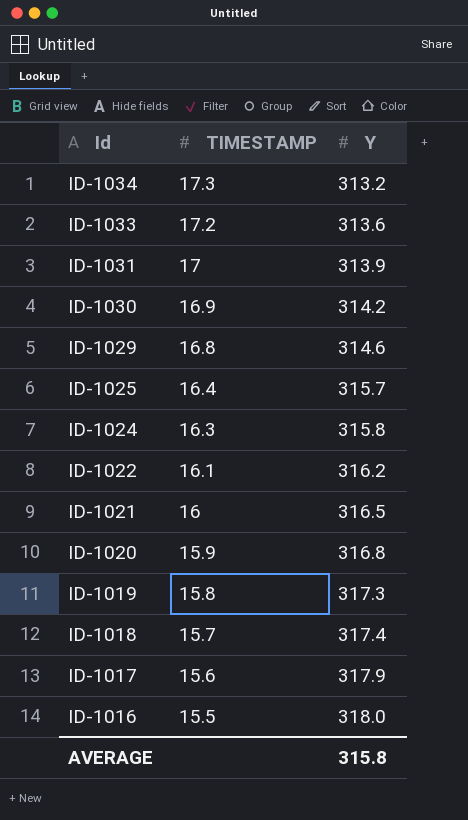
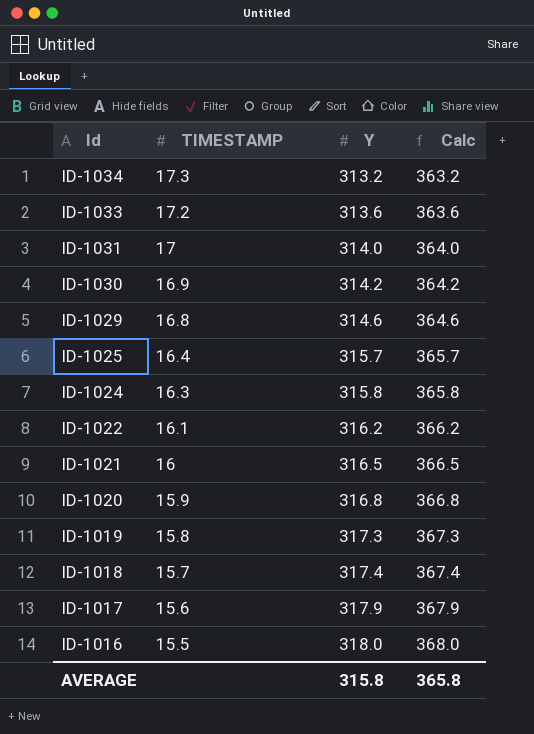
column Calc | formula: none -> [Y] + 50
ID-1031 | Y: 313.9 -> 314.0

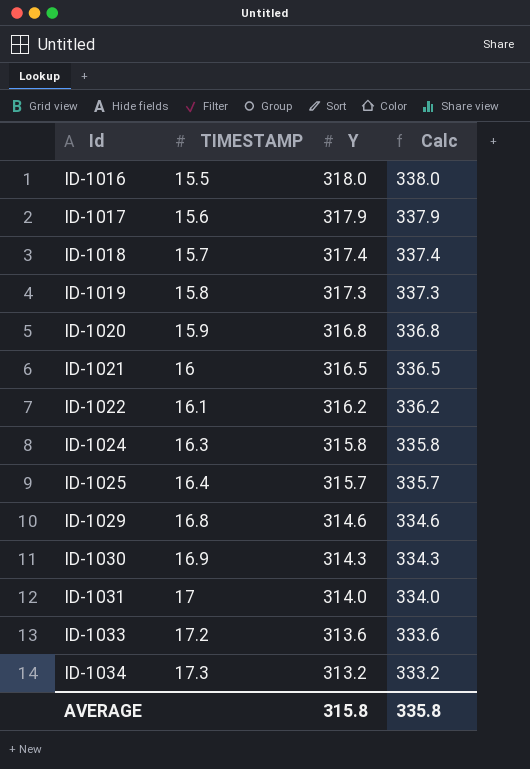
row order: Id descending -> Id ascending
column Calc | formula: [Y] + 50 -> [Y] + 20
ID-1030 | Y: 314.2 -> 314.3
AVERAGE | Calc: 365.8 -> 335.8

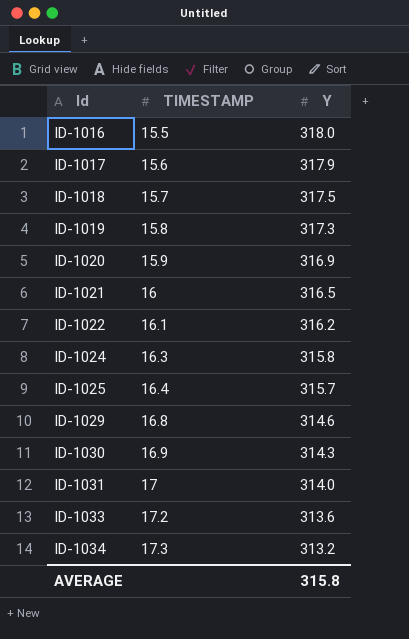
column Calc | formula: [Y] + 20 -> none
ID-1018 | Y: 317.4 -> 317.5
ID-1020 | Y: 316.8 -> 316.9

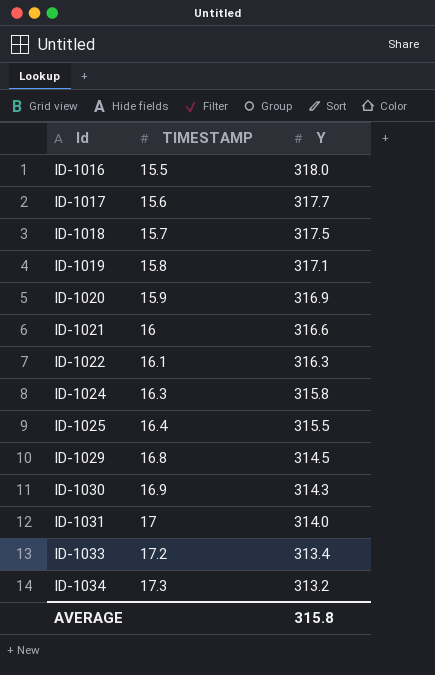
ID-1017 | Y: 317.9 -> 317.7
ID-1019 | Y: 317.3 -> 317.1
ID-1021 | Y: 316.5 -> 316.6
ID-1022 | Y: 316.2 -> 316.3
ID-1025 | Y: 315.7 -> 315.5
ID-1029 | Y: 314.6 -> 314.5
ID-1033 | Y: 313.6 -> 313.4

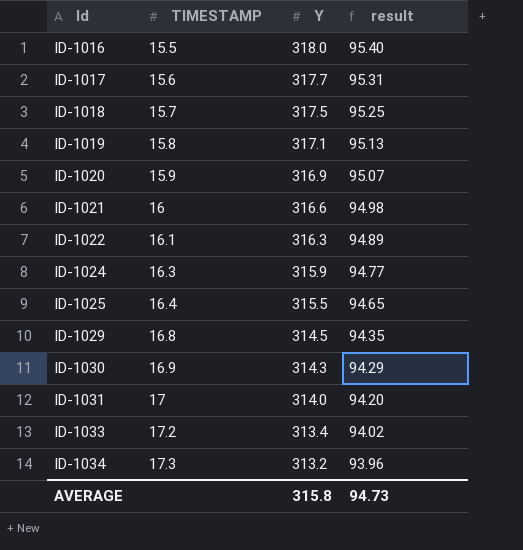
column result | formula: none -> [Y] * 0.3
ID-1024 | Y: 315.8 -> 315.9

